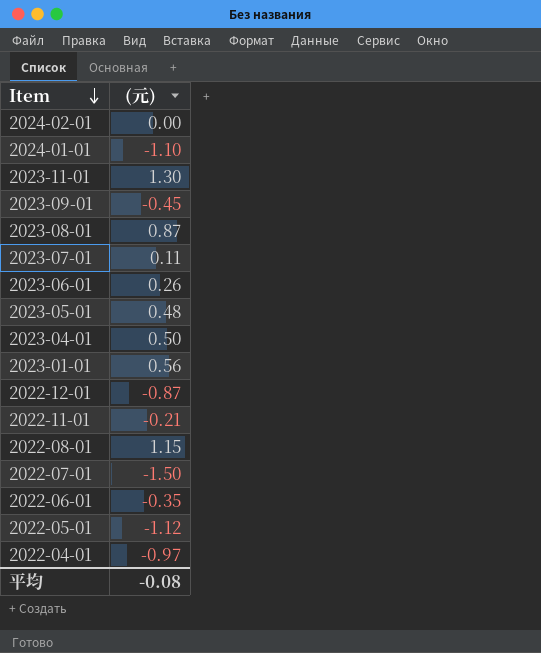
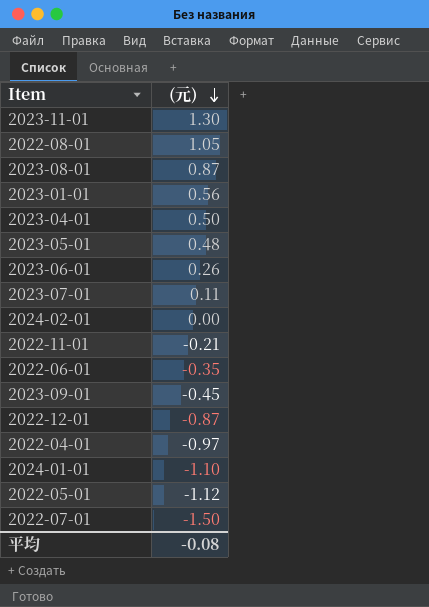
row order: Item descending -> (元) descending
2022-08-01 | (元): 1.15 -> 1.05

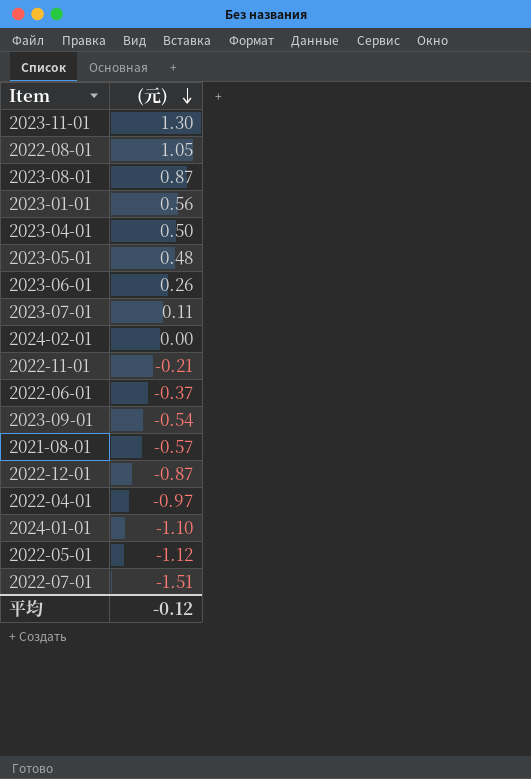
2022-06-01 | (元): -0.35 -> -0.37
2023-09-01 | (元): -0.45 -> -0.54
row 2021-08-01: none -> -0.57
2022-07-01 | (元): -1.50 -> -1.51
平均 | (元): -0.08 -> -0.12

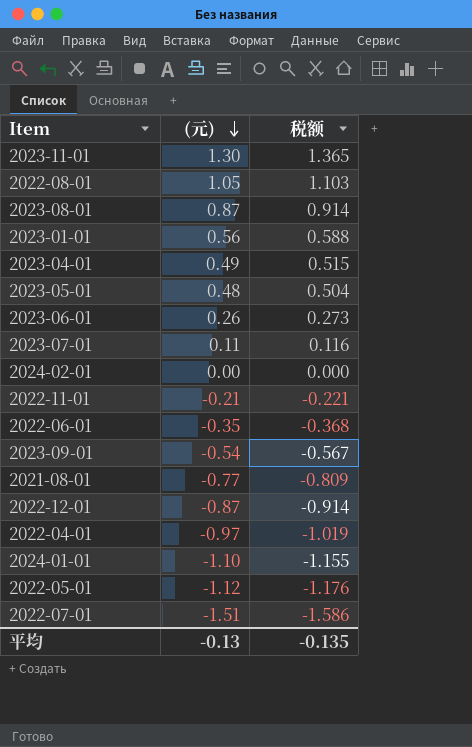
column 税额 | formula: none -> [(元)] * 1.05
2023-04-01 | (元): 0.50 -> 0.49
2022-06-01 | (元): -0.37 -> -0.35
2021-08-01 | (元): -0.57 -> -0.77
平均 | (元): -0.12 -> -0.13

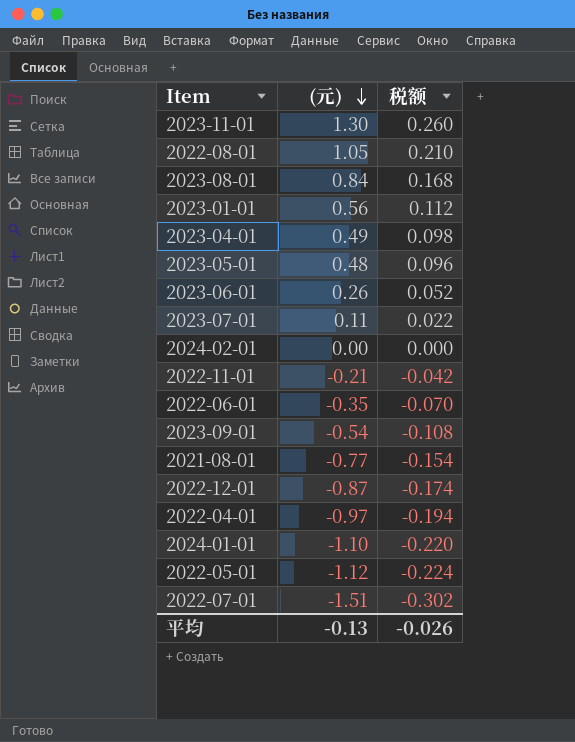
column 税额 | formula: [(元)] * 1.05 -> [(元)] * 0.2
2023-08-01 | (元): 0.87 -> 0.84
平均 | 税额: -0.135 -> -0.026

